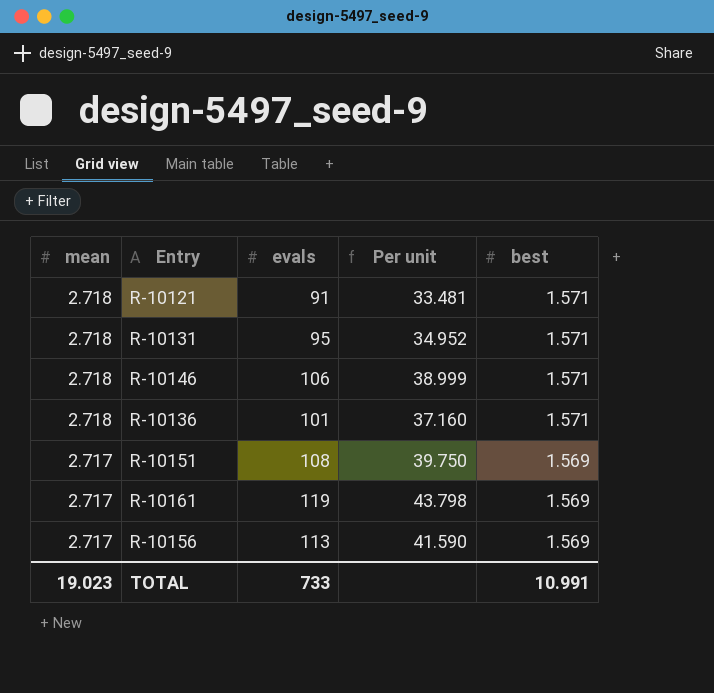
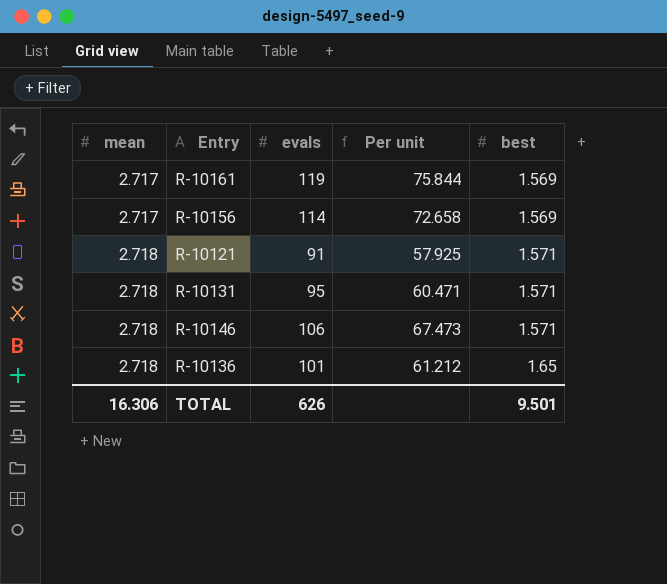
row order: mean descending -> mean ascending
column Per unit | formula: [evals] / [mean] -> [evals] / [best]
row R-10151: 2.717 | 108 | 39.750 | 1.569 -> none
R-10156 | evals: 113 -> 114
R-10136 | best: 1.571 -> 1.65
TOTAL | mean: 19.023 -> 16.306
TOTAL | evals: 733 -> 626
TOTAL | best: 10.991 -> 9.501

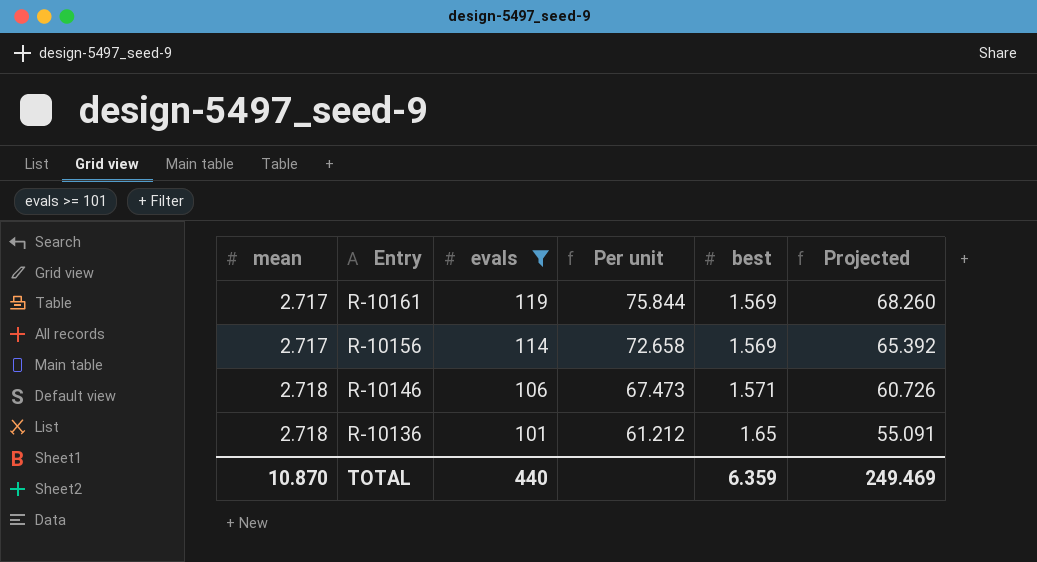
filter: none -> evals >= 101
column Projected | formula: none -> [Per unit] * 0.9
TOTAL | mean: 16.306 -> 10.870
TOTAL | evals: 626 -> 440
TOTAL | best: 9.501 -> 6.359

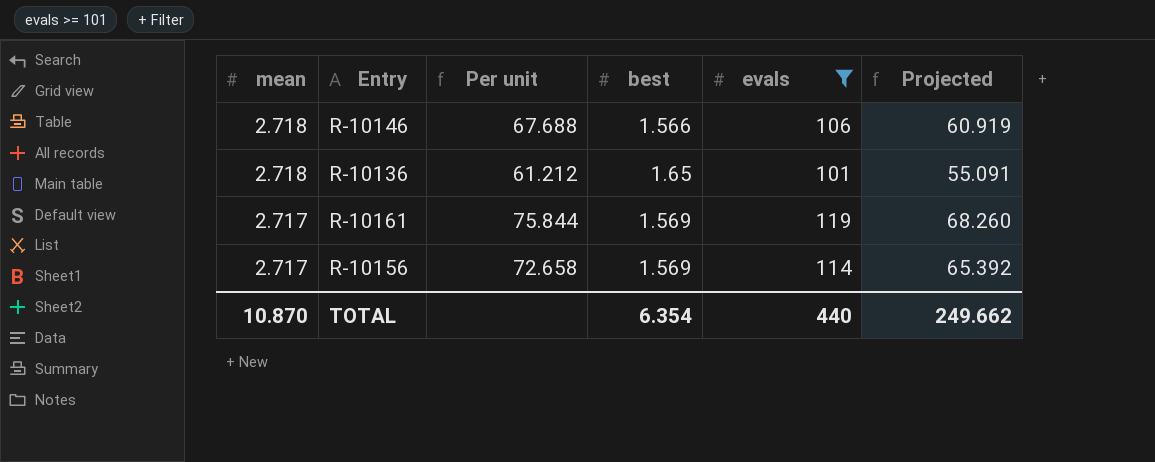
row order: mean ascending -> mean descending
column evals | position: 3 -> 5
R-10146 | Per unit: 67.473 -> 67.688
R-10146 | best: 1.571 -> 1.566
R-10146 | Projected: 60.726 -> 60.919
TOTAL | best: 6.359 -> 6.354
TOTAL | Projected: 249.469 -> 249.662

